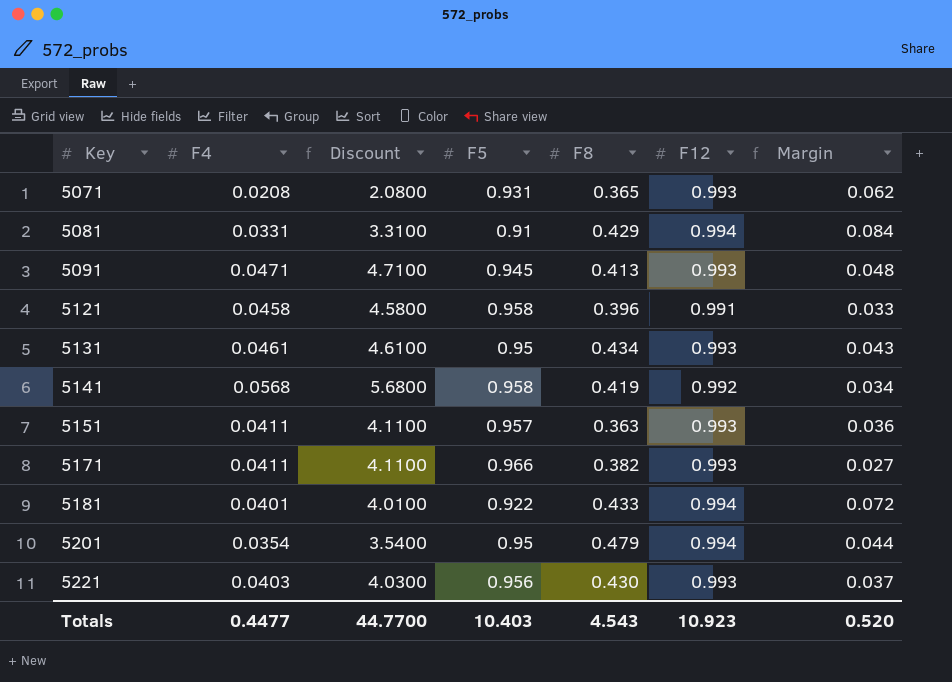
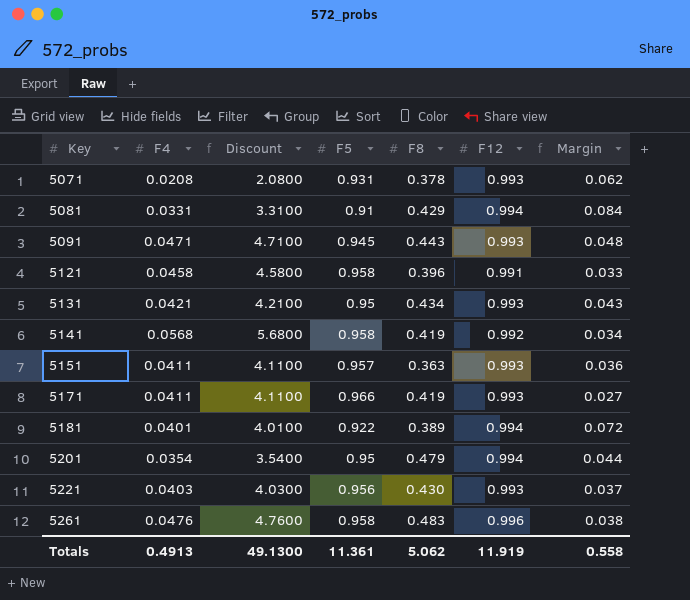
5071 | F8: 0.365 -> 0.378
5091 | F8: 0.413 -> 0.443
5131 | F4: 0.0461 -> 0.0421
5131 | Discount: 4.6100 -> 4.2100
5171 | F8: 0.382 -> 0.419
5181 | F8: 0.433 -> 0.389
row 5261: none -> 0.0476 | 4.7600 | 0.958 | 0.483 | 0.996 | 0.038
Totals | F4: 0.4477 -> 0.4913
Totals | Discount: 44.7700 -> 49.1300
Totals | F5: 10.403 -> 11.361
Totals | F8: 4.543 -> 5.062
Totals | F12: 10.923 -> 11.919
Totals | Margin: 0.520 -> 0.558

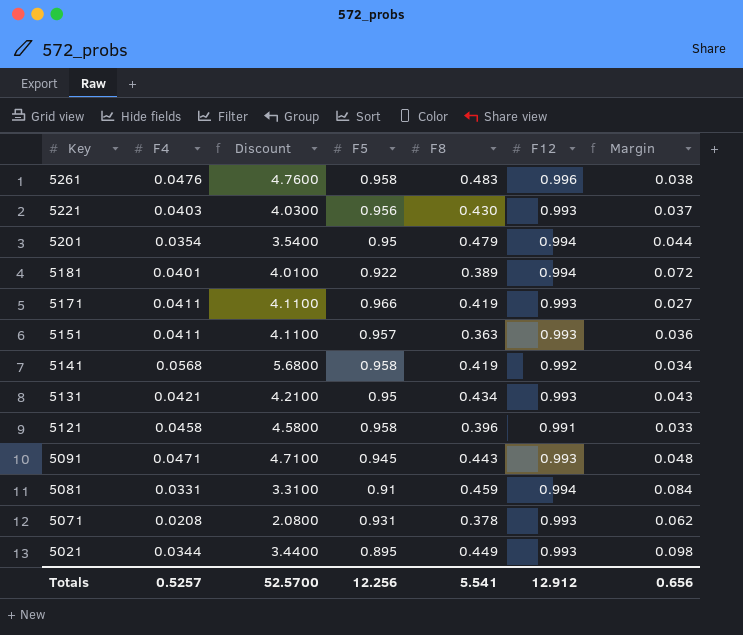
row order: Key ascending -> Key descending
5081 | F8: 0.429 -> 0.459
row 5021: none -> 0.0344 | 3.4400 | 0.895 | 0.449 | 0.993 | 0.098
Totals | F4: 0.4913 -> 0.5257
Totals | Discount: 49.1300 -> 52.5700
Totals | F5: 11.361 -> 12.256
Totals | F8: 5.062 -> 5.541
Totals | F12: 11.919 -> 12.912
Totals | Margin: 0.558 -> 0.656

